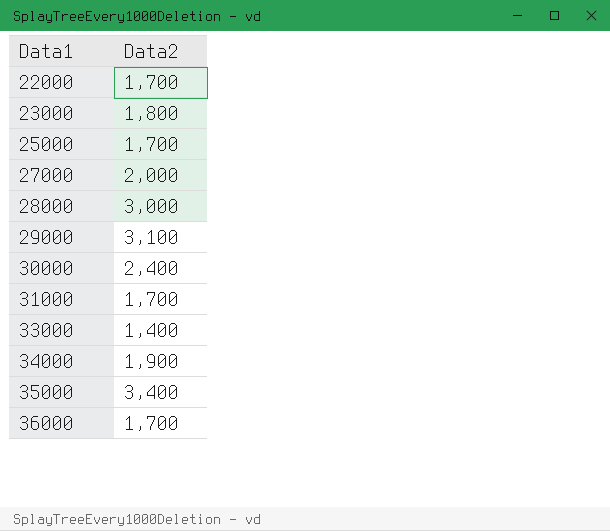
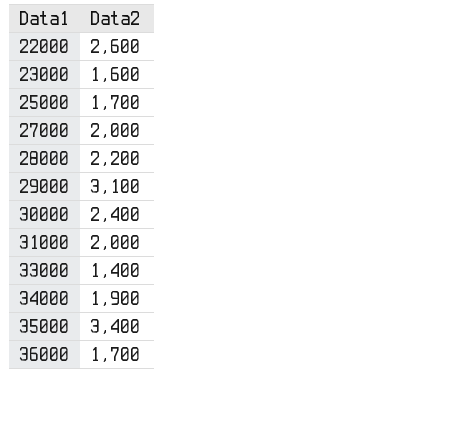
22000 | Data2: 1,700 -> 2,600
23000 | Data2: 1,800 -> 1,600
28000 | Data2: 3,000 -> 2,200
31000 | Data2: 1,700 -> 2,000

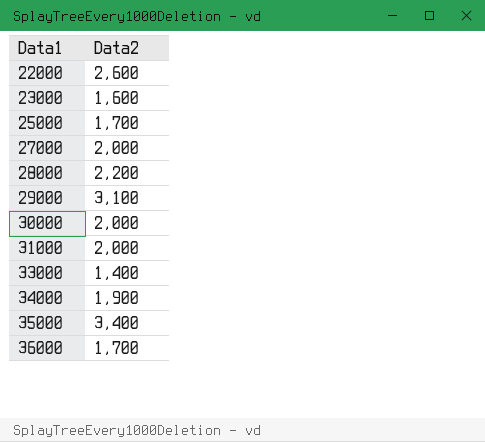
30000 | Data2: 2,400 -> 2,000

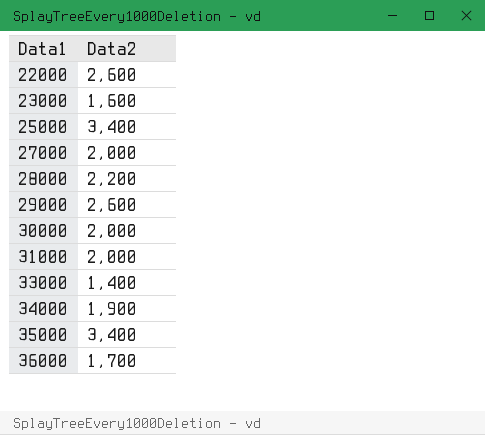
25000 | Data2: 1,700 -> 3,400
29000 | Data2: 3,100 -> 2,600

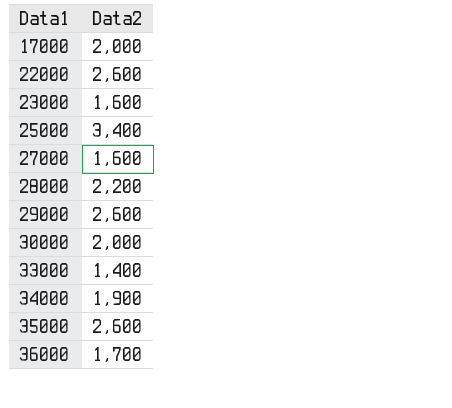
row 31000: 2,000 -> none
row 17000: none -> 2,000
27000 | Data2: 2,000 -> 1,600
35000 | Data2: 3,400 -> 2,600

